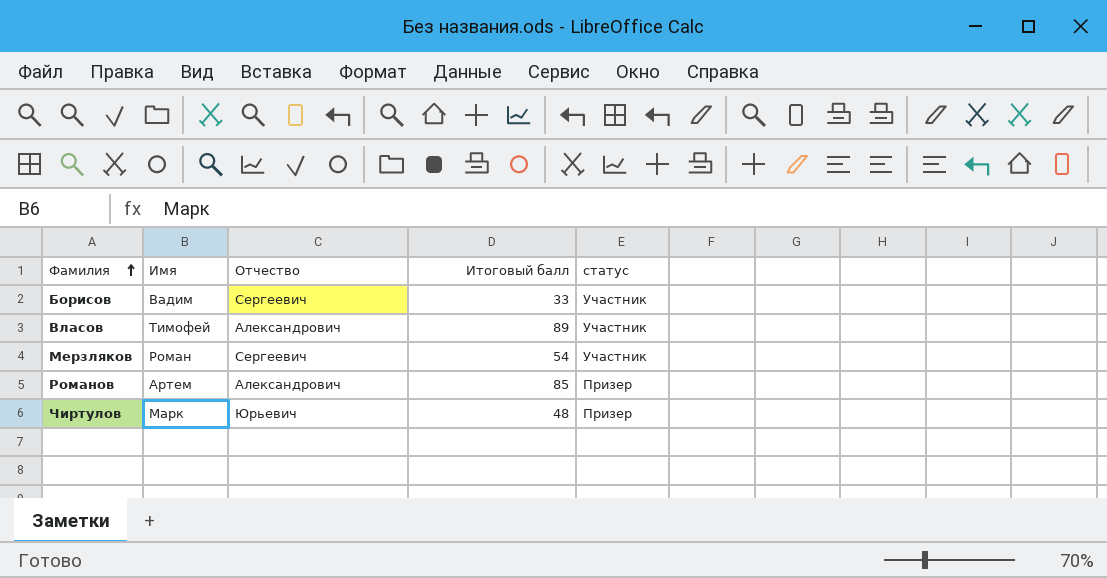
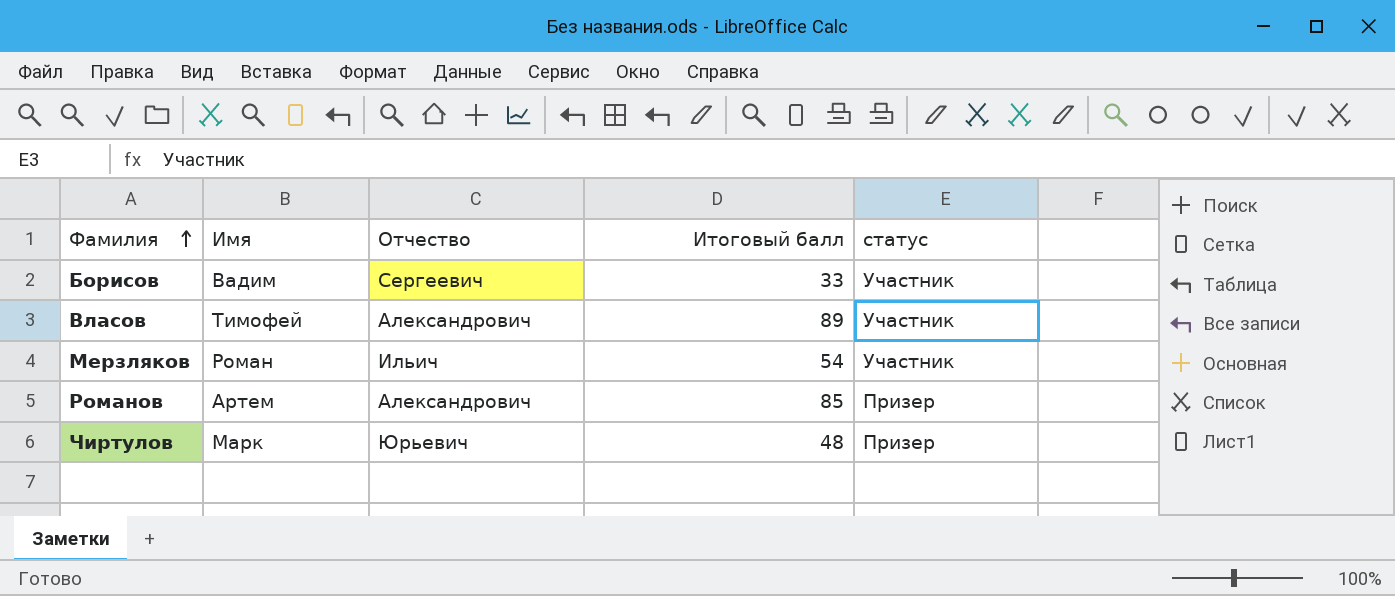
Мерзляков | Отчество: Сергеевич -> Ильич

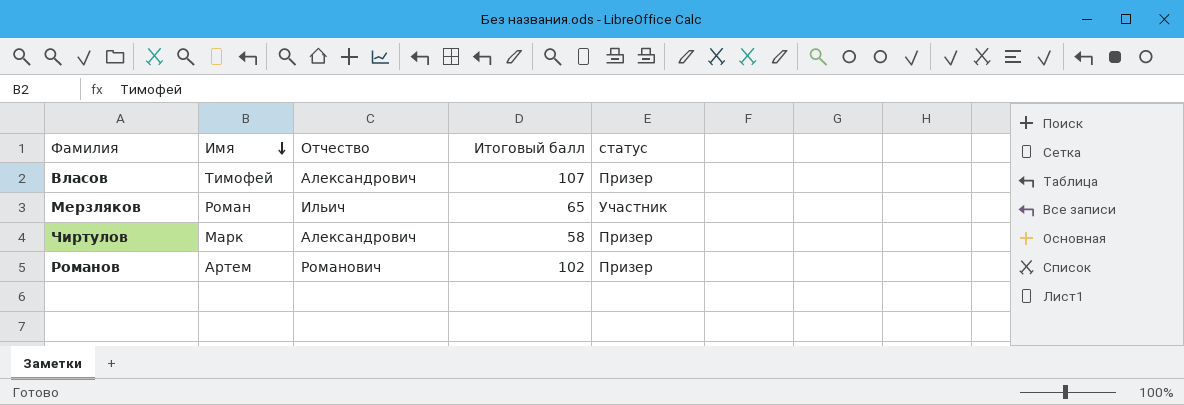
row order: Фамилия ascending -> Имя descending
row Борисов: Вадим | Сергеевич | 33 | Участник -> none
Власов | Итоговый балл: 89 -> 107
Власов | статус: Участник -> Призер
Мерзляков | Итоговый балл: 54 -> 65
Чиртулов | Отчество: Юрьевич -> Александрович
Чиртулов | Итоговый балл: 48 -> 58
Романов | Отчество: Александрович -> Романович
Романов | Итоговый балл: 85 -> 102

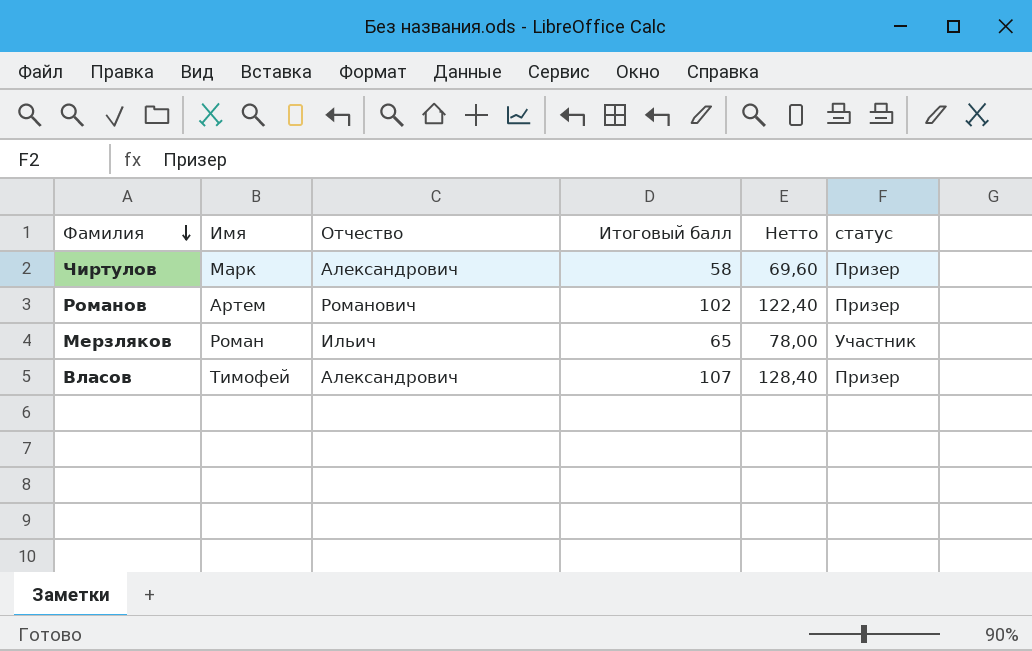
row order: Имя descending -> Фамилия descending
column Нетто | formula: none -> [Итоговый балл] * 1,2

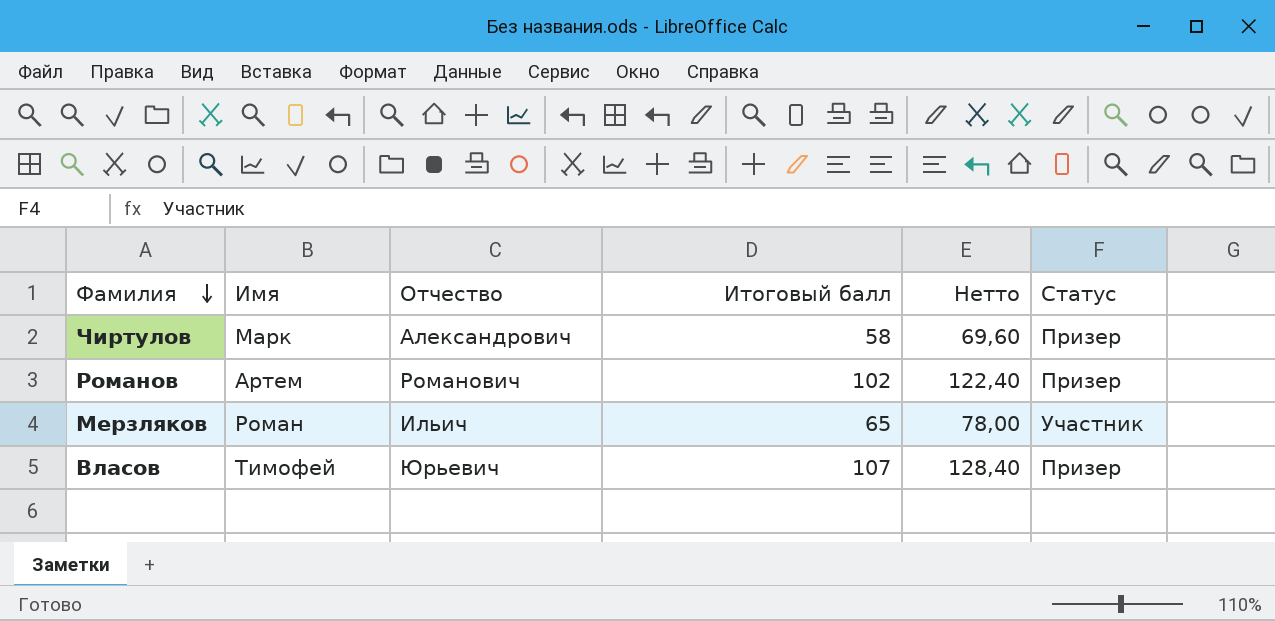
column name: статус -> Статус
Власов | Отчество: Александрович -> Юрьевич

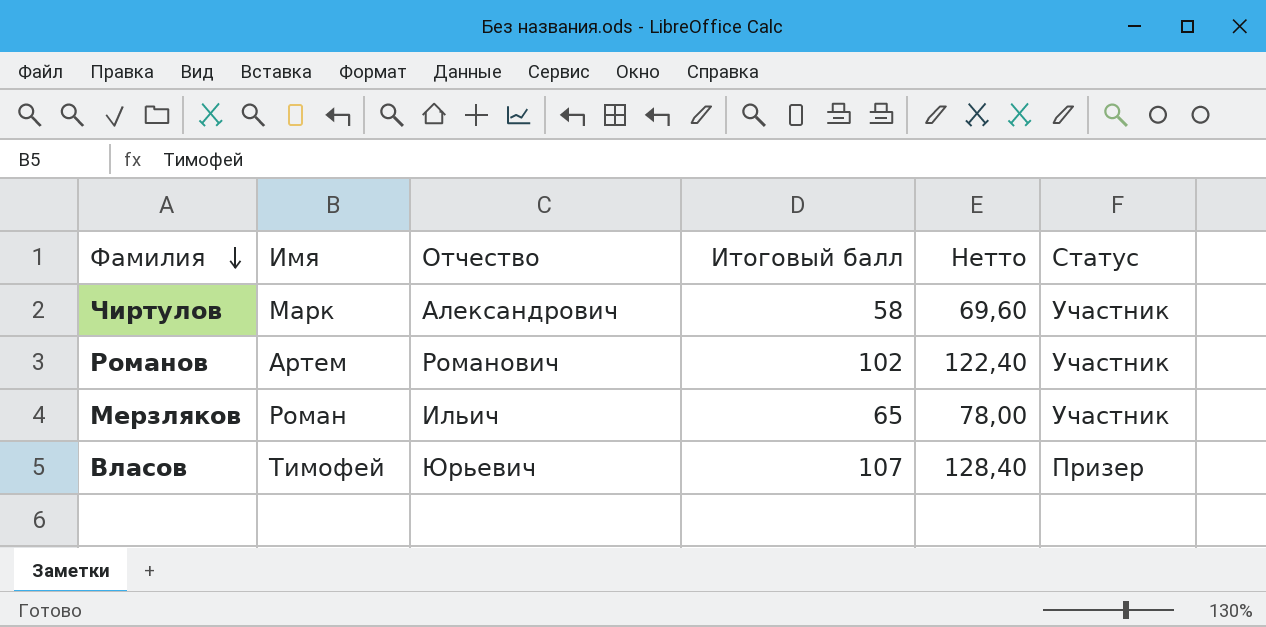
Чиртулов | Статус: Призер -> Участник
Романов | Статус: Призер -> Участник

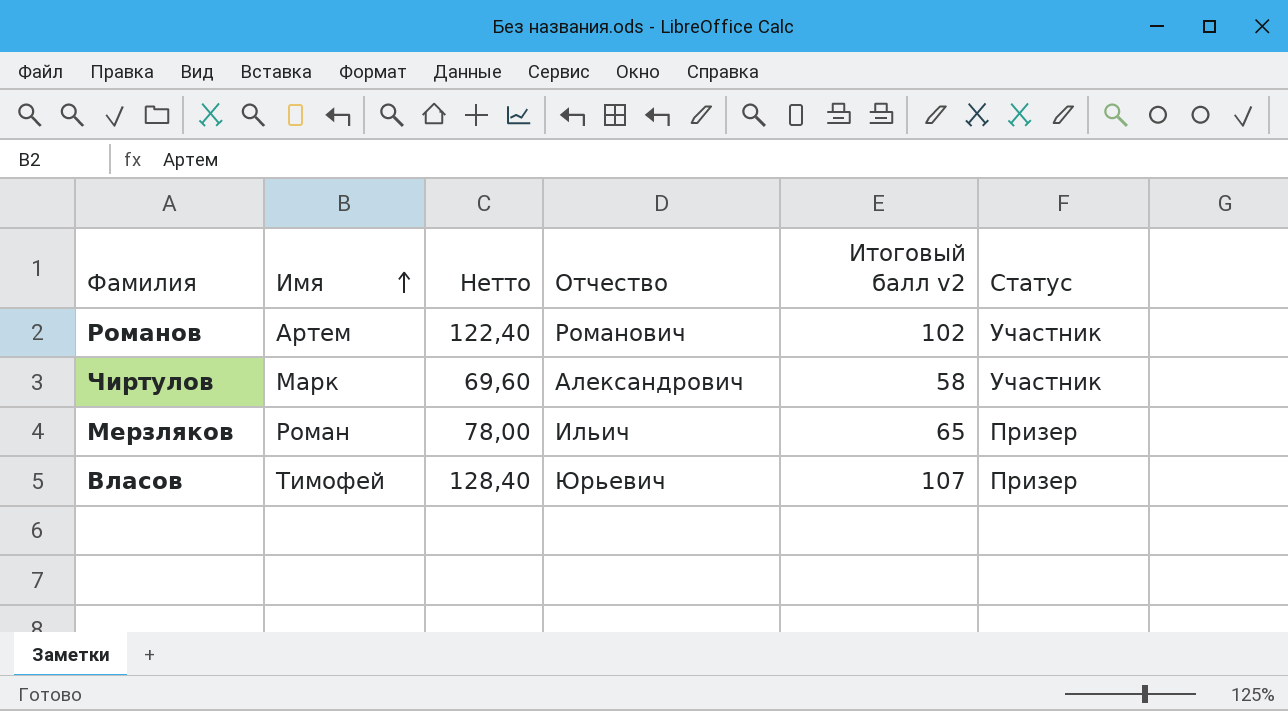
row order: Фамилия descending -> Имя ascending
column Нетто | position: 5 -> 3
column name: Итоговый балл -> Итоговый балл v2
Мерзляков | Статус: Участник -> Призер

